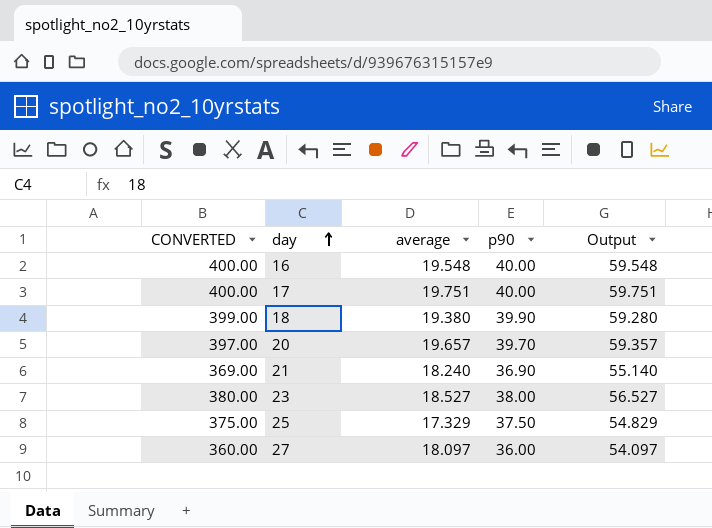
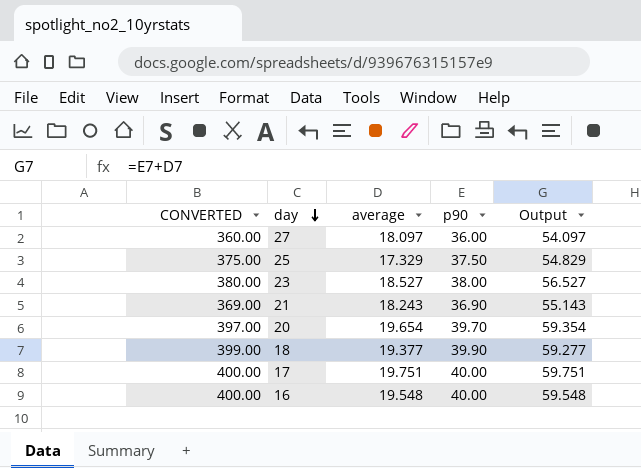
row order: day ascending -> day descending
21 | average: 18.240 -> 18.243
21 | Output: 55.140 -> 55.143
20 | average: 19.657 -> 19.654
20 | Output: 59.357 -> 59.354
18 | average: 19.380 -> 19.377
18 | Output: 59.280 -> 59.277

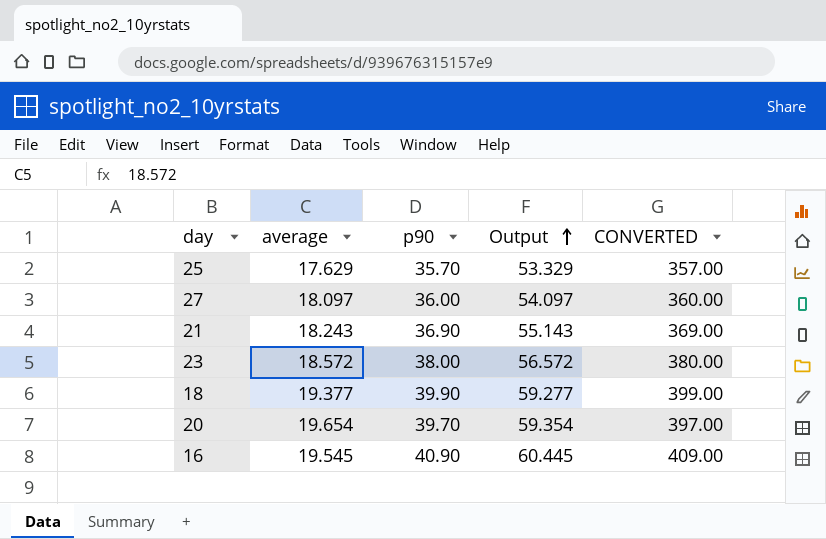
row order: day descending -> Output ascending
column CONVERTED | position: 1 -> 5
row 17: 400.00 | 19.751 | 40.00 | 59.751 -> none
25 | average: 17.329 -> 17.629
25 | p90: 37.50 -> 35.70
25 | Output: 54.829 -> 53.329
25 | CONVERTED: 375.00 -> 357.00
23 | average: 18.527 -> 18.572
23 | Output: 56.527 -> 56.572
16 | average: 19.548 -> 19.545
16 | p90: 40.00 -> 40.90
16 | Output: 59.548 -> 60.445
16 | CONVERTED: 400.00 -> 409.00

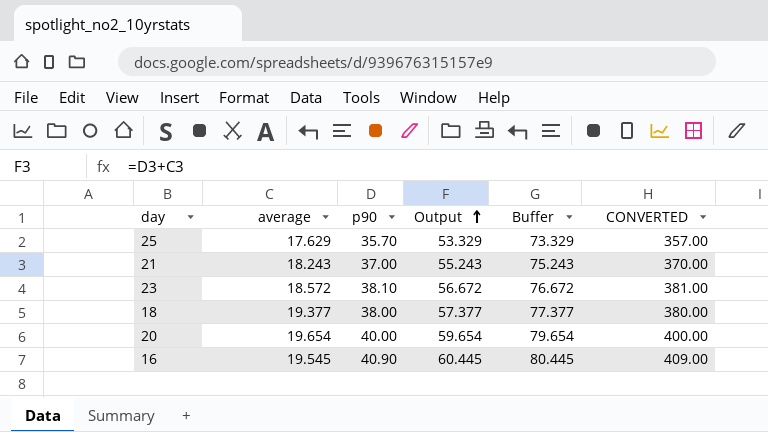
column Buffer | formula: none -> [Output] + 20
row 27: 18.097 | 36.00 | 54.097 | 360.00 -> none
21 | p90: 36.90 -> 37.00
21 | Output: 55.143 -> 55.243
21 | CONVERTED: 369.00 -> 370.00
23 | p90: 38.00 -> 38.10
23 | Output: 56.572 -> 56.672
23 | CONVERTED: 380.00 -> 381.00
18 | p90: 39.90 -> 38.00
18 | Output: 59.277 -> 57.377
18 | CONVERTED: 399.00 -> 380.00
20 | p90: 39.70 -> 40.00
20 | Output: 59.354 -> 59.654
20 | CONVERTED: 397.00 -> 400.00

